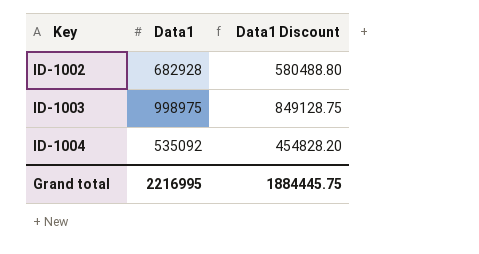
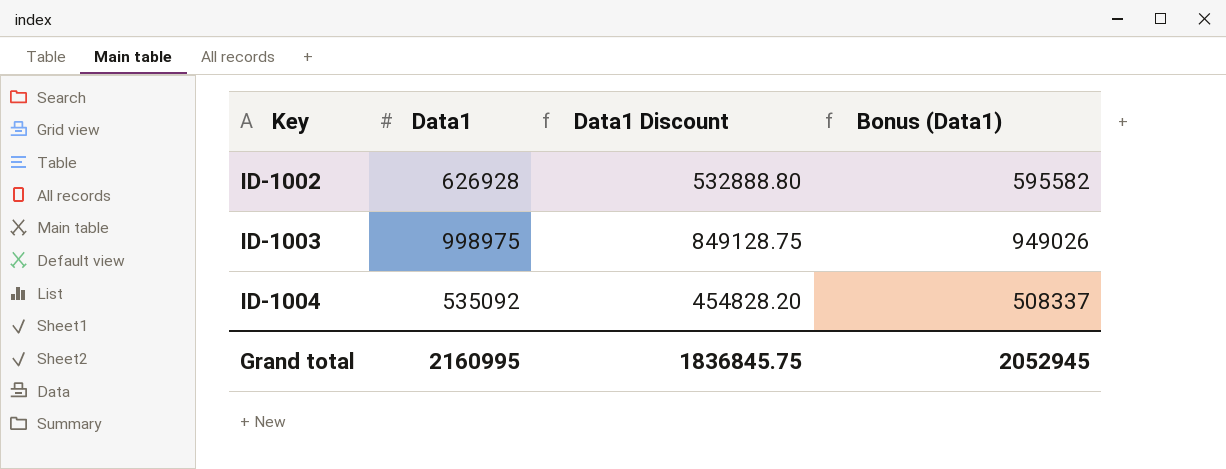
column Bonus (Data1) | formula: none -> [Data1] * 0.95
ID-1002 | Data1: 682928 -> 626928
ID-1002 | Data1 Discount: 580488.80 -> 532888.80
Grand total | Data1: 2216995 -> 2160995
Grand total | Data1 Discount: 1884445.75 -> 1836845.75

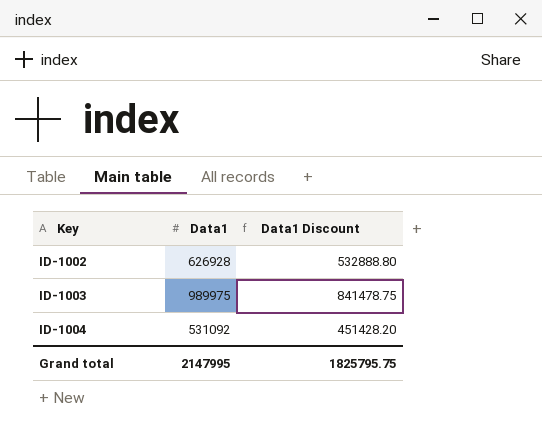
column Bonus (Data1) | formula: [Data1] * 0.95 -> none
ID-1003 | Data1: 998975 -> 989975
ID-1003 | Data1 Discount: 849128.75 -> 841478.75
ID-1004 | Data1: 535092 -> 531092
ID-1004 | Data1 Discount: 454828.20 -> 451428.20
Grand total | Data1: 2160995 -> 2147995
Grand total | Data1 Discount: 1836845.75 -> 1825795.75

